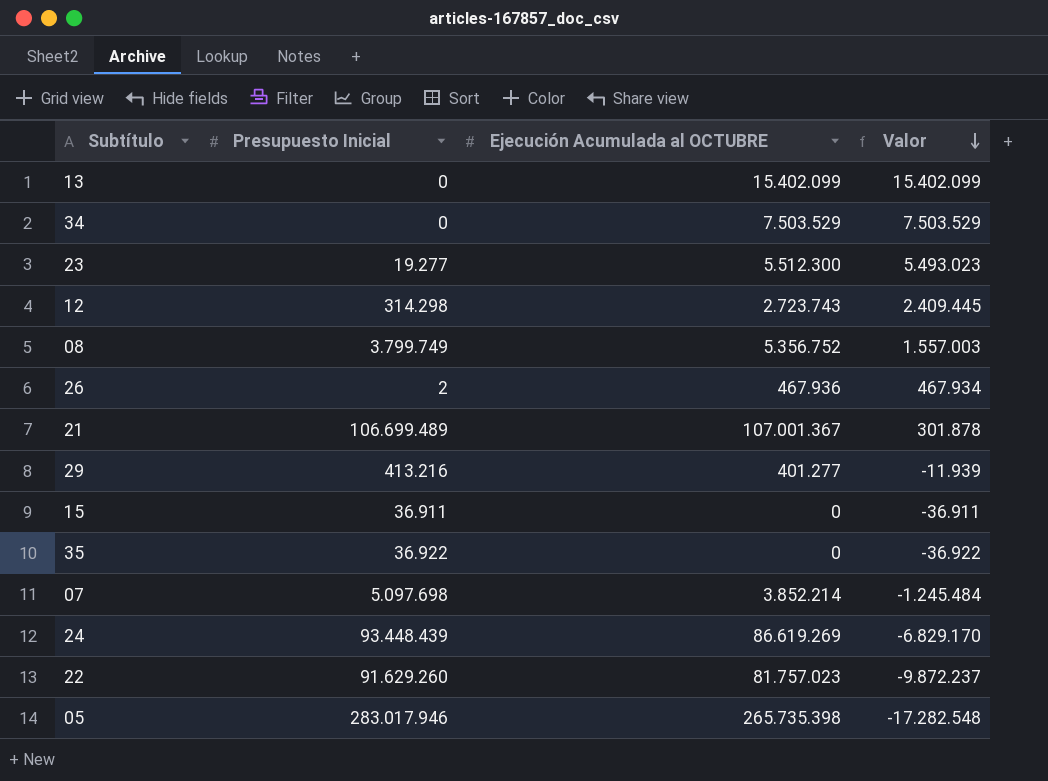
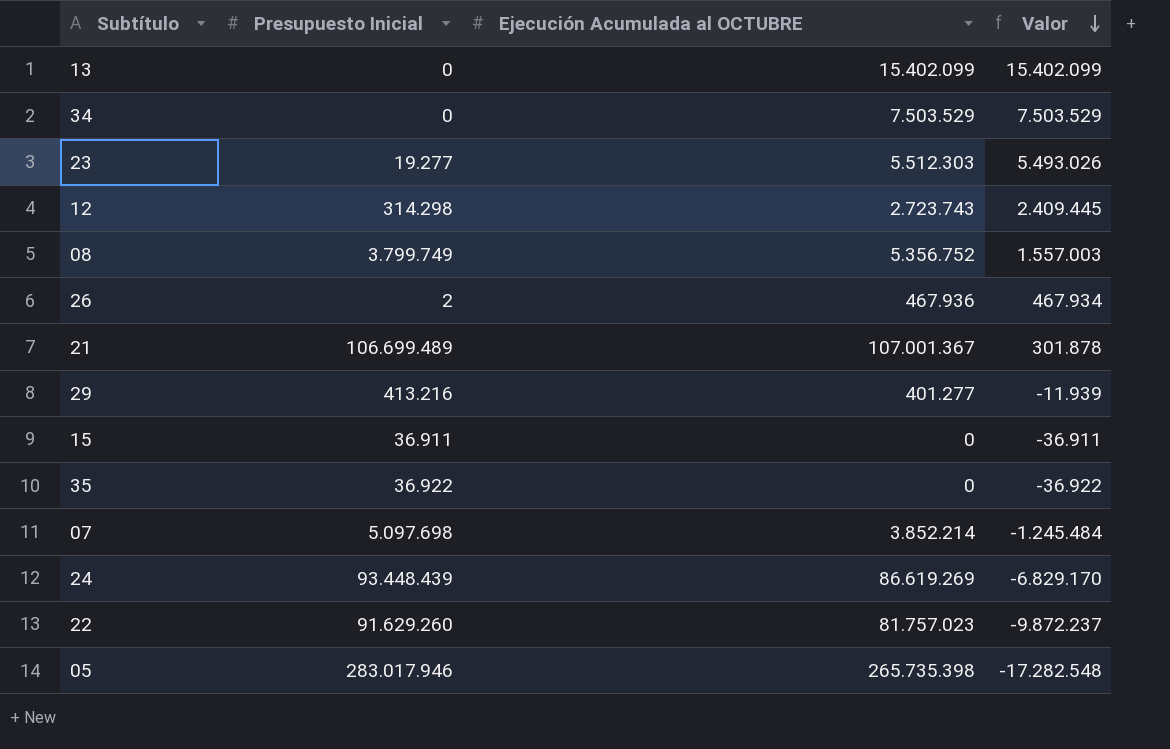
23 | Ejecución Acumulada al OCTUBRE: 5.512.300 -> 5.512.303
23 | Valor: 5.493.023 -> 5.493.026

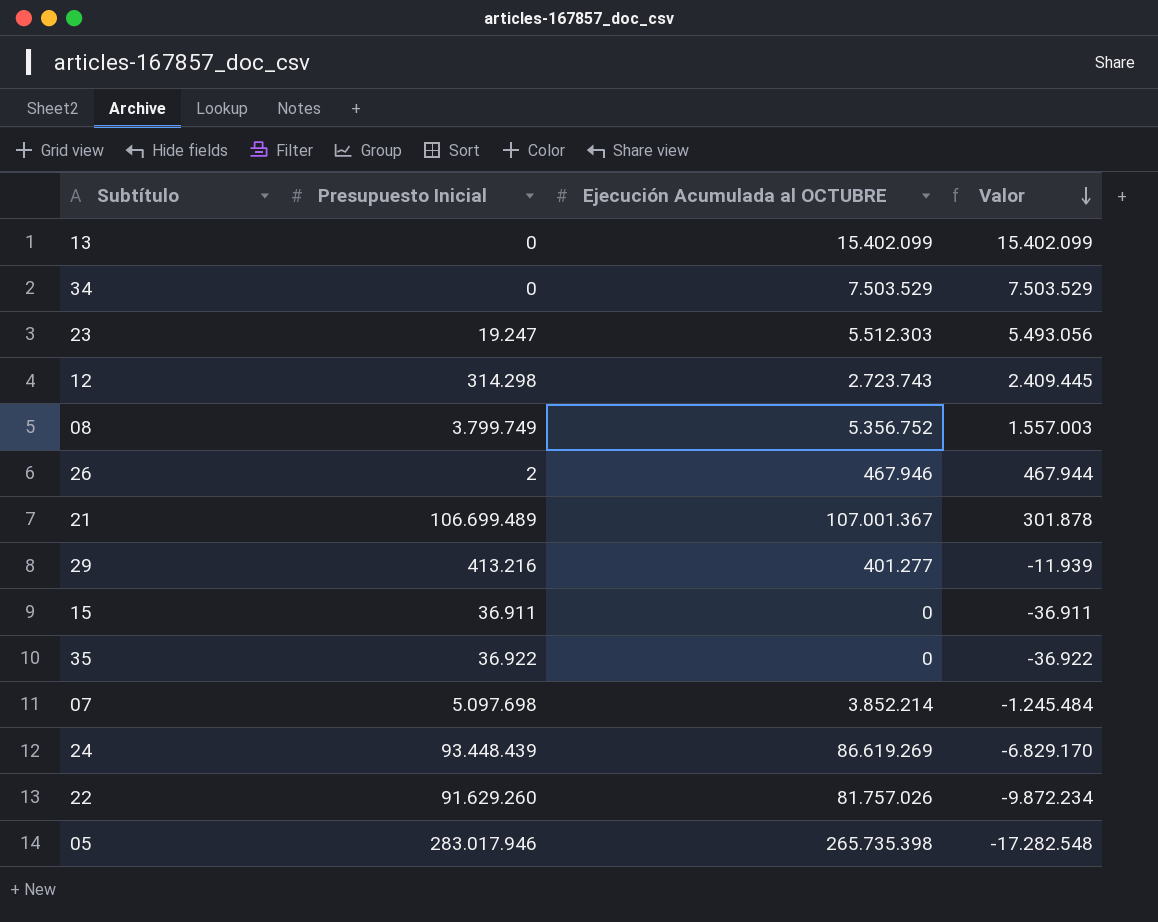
23 | Presupuesto Inicial: 19.277 -> 19.247
23 | Valor: 5.493.026 -> 5.493.056
26 | Ejecución Acumulada al OCTUBRE: 467.936 -> 467.946
26 | Valor: 467.934 -> 467.944
22 | Ejecución Acumulada al OCTUBRE: 81.757.023 -> 81.757.026
22 | Valor: -9.872.237 -> -9.872.234

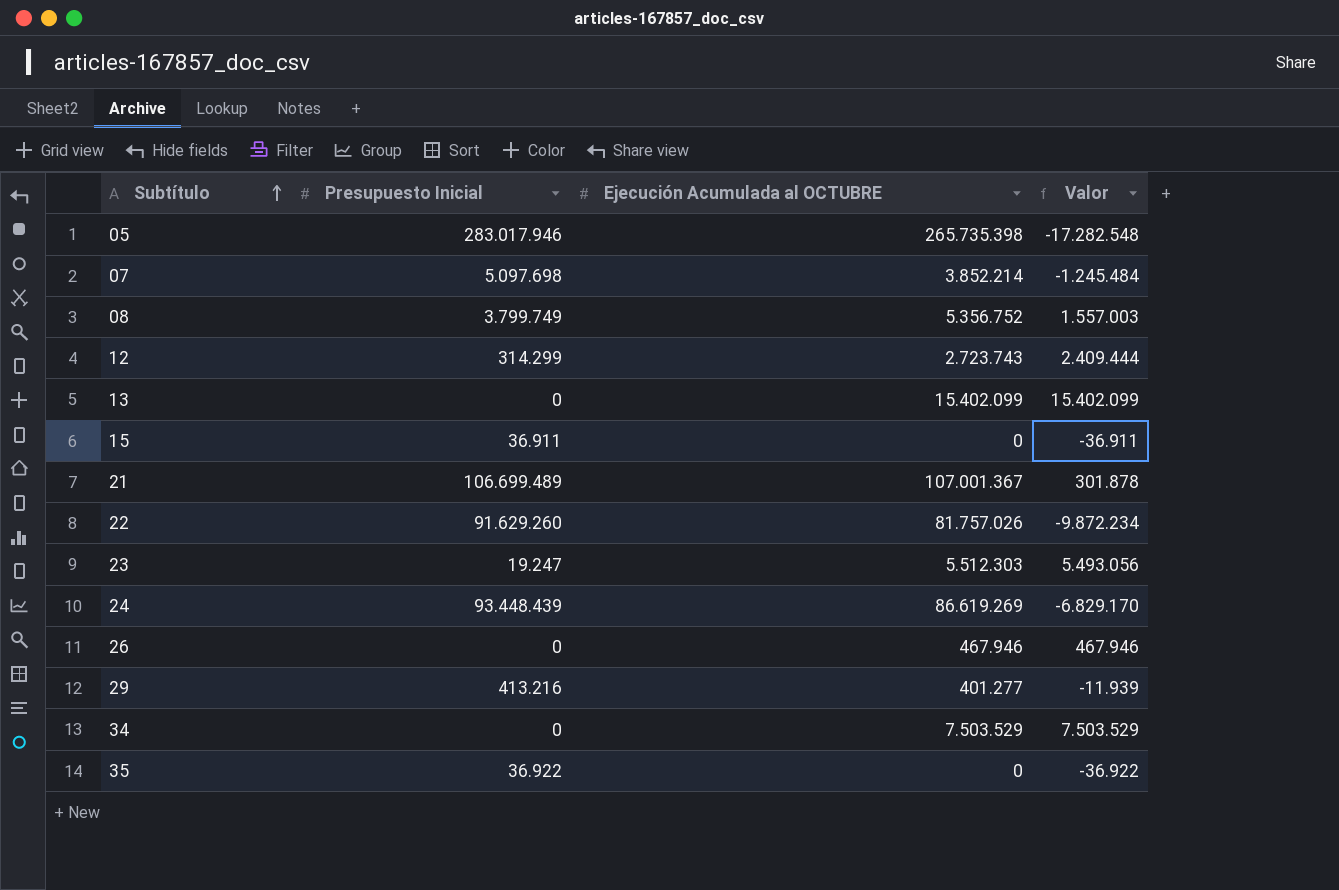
row order: Valor descending -> Subtítulo ascending
12 | Presupuesto Inicial: 314.298 -> 314.299
12 | Valor: 2.409.445 -> 2.409.444
26 | Presupuesto Inicial: 2 -> 0
26 | Valor: 467.944 -> 467.946

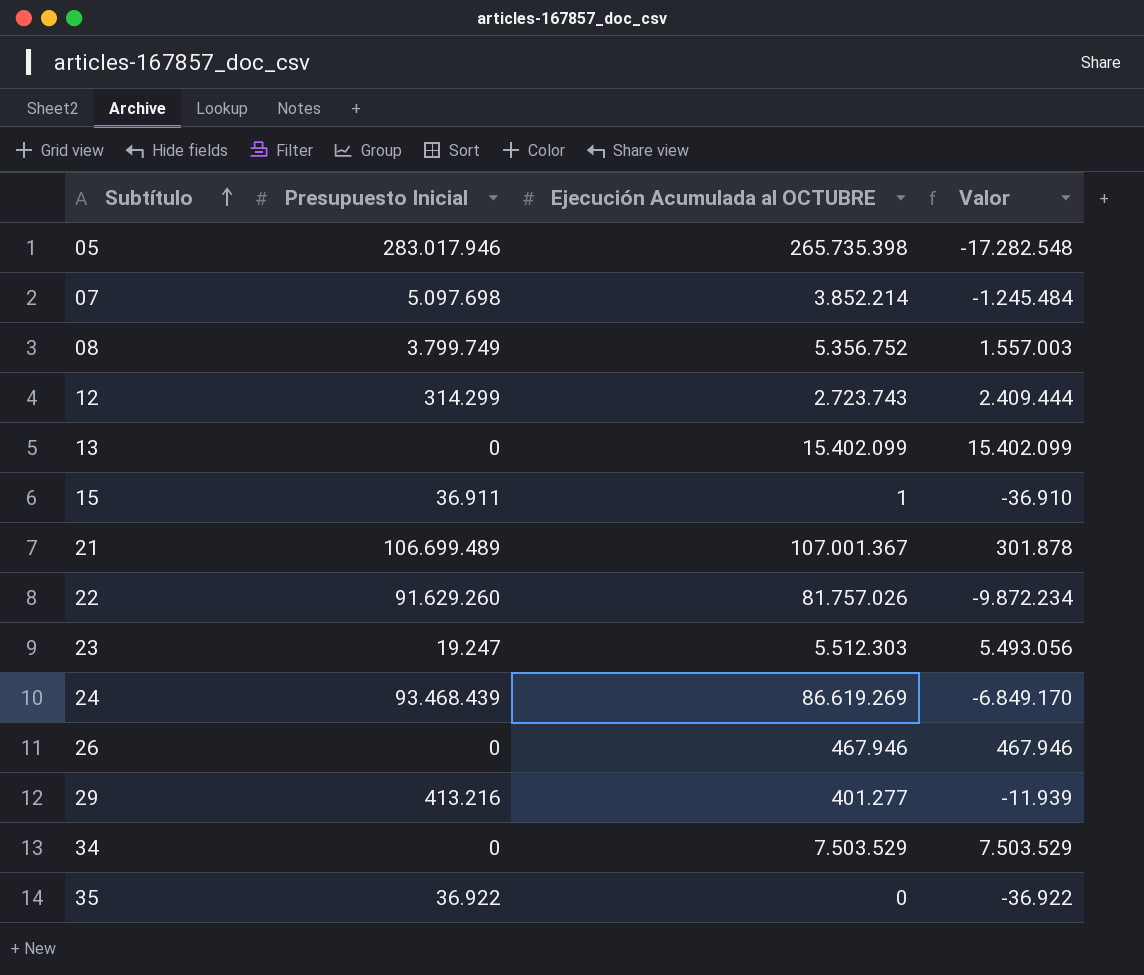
15 | Ejecución Acumulada al OCTUBRE: 0 -> 1
15 | Valor: -36.911 -> -36.910
24 | Presupuesto Inicial: 93.448.439 -> 93.468.439
24 | Valor: -6.829.170 -> -6.849.170

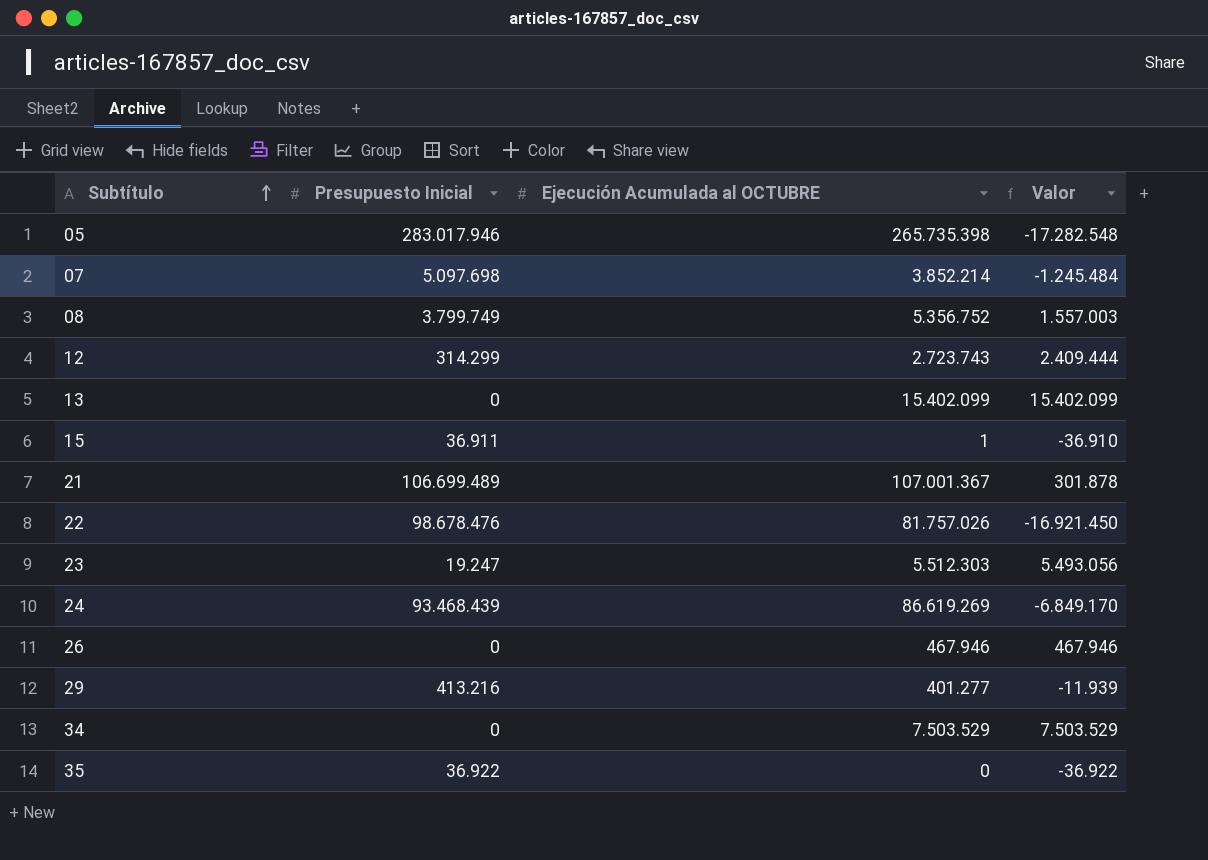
22 | Presupuesto Inicial: 91.629.260 -> 98.678.476
22 | Valor: -9.872.234 -> -16.921.450

